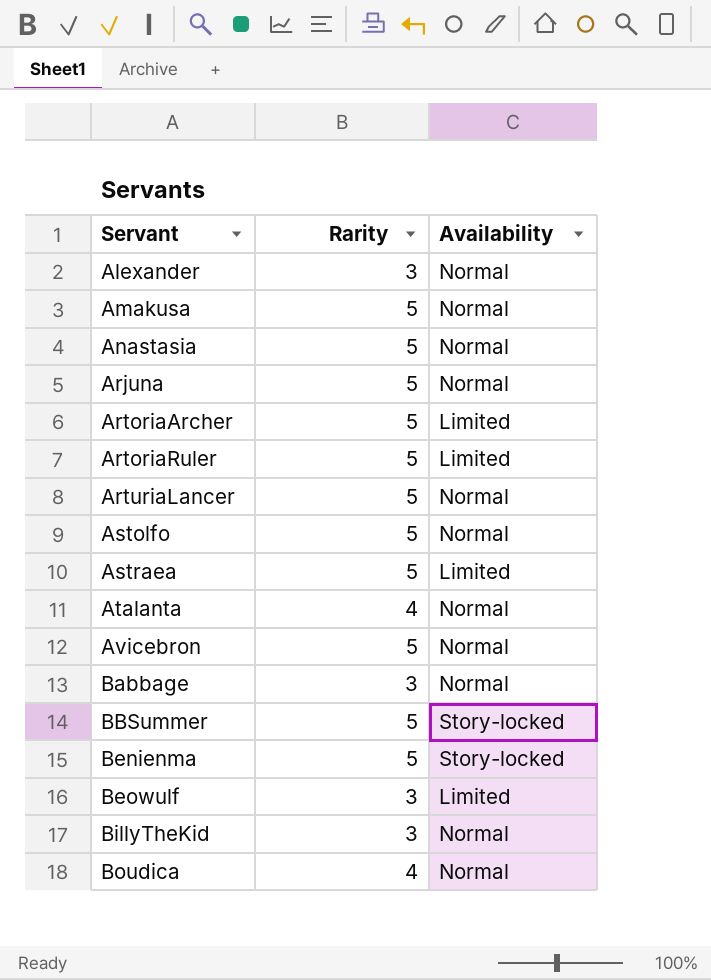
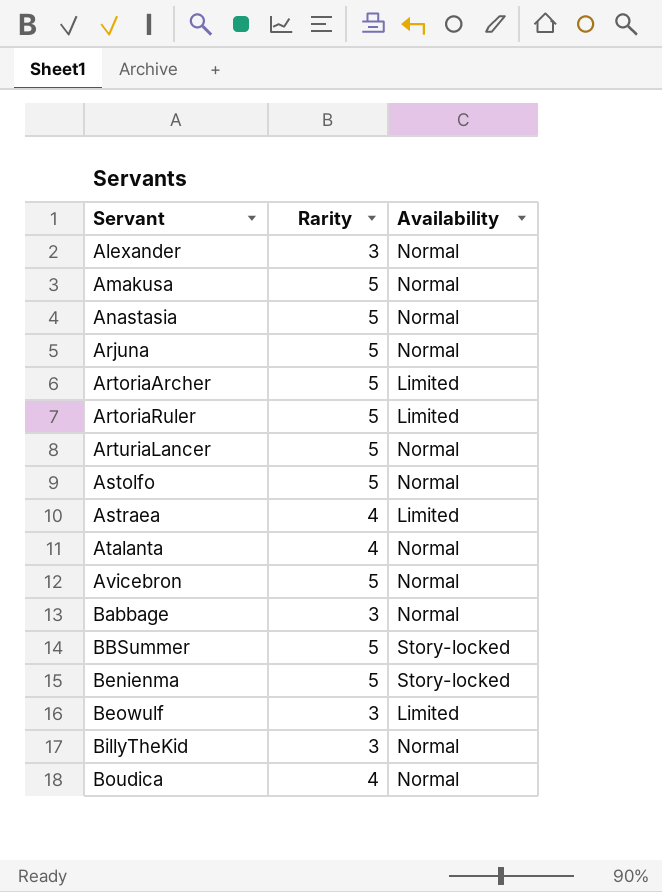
Astraea | Rarity: 5 -> 4

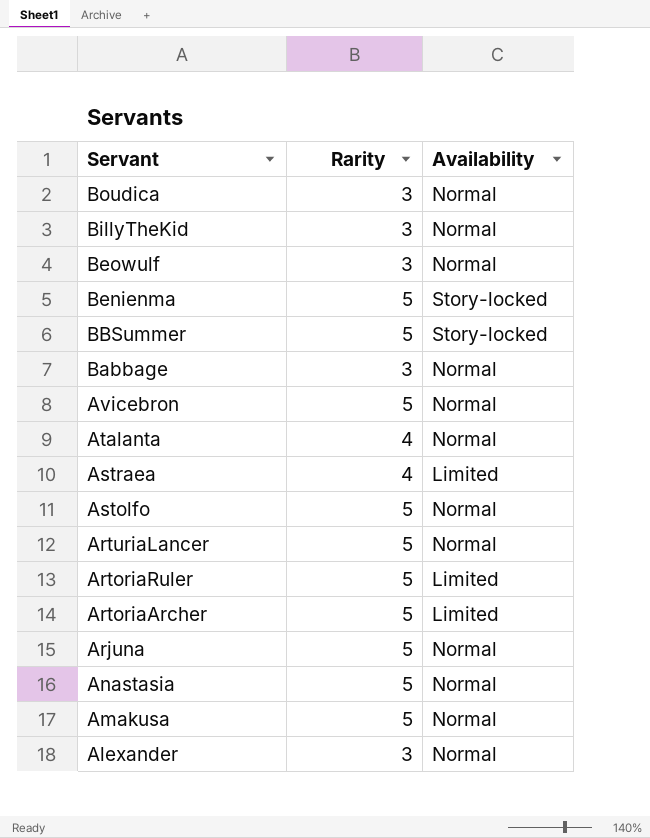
row order: Servant ascending -> Servant descending
Boudica | Rarity: 4 -> 3
Beowulf | Availability: Limited -> Normal

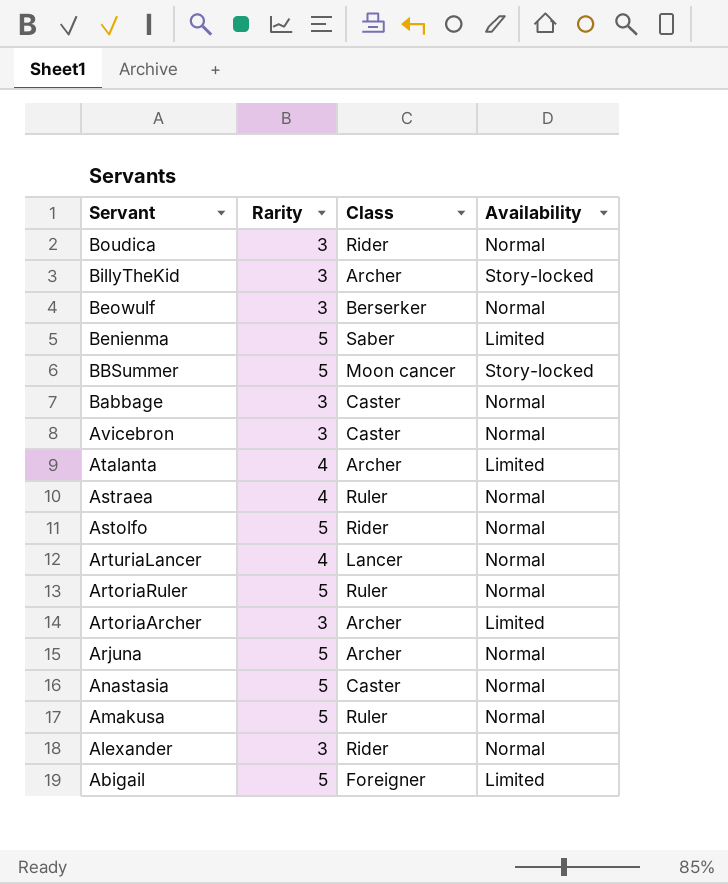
column Class | position: none -> 3
BillyTheKid | Availability: Normal -> Story-locked
Benienma | Availability: Story-locked -> Limited
Avicebron | Rarity: 5 -> 3
Atalanta | Availability: Normal -> Limited
Astraea | Availability: Limited -> Normal
ArturiaLancer | Rarity: 5 -> 4
ArtoriaRuler | Availability: Limited -> Normal
ArtoriaArcher | Rarity: 5 -> 3
row Abigail: none -> 5 | Foreigner | Limited

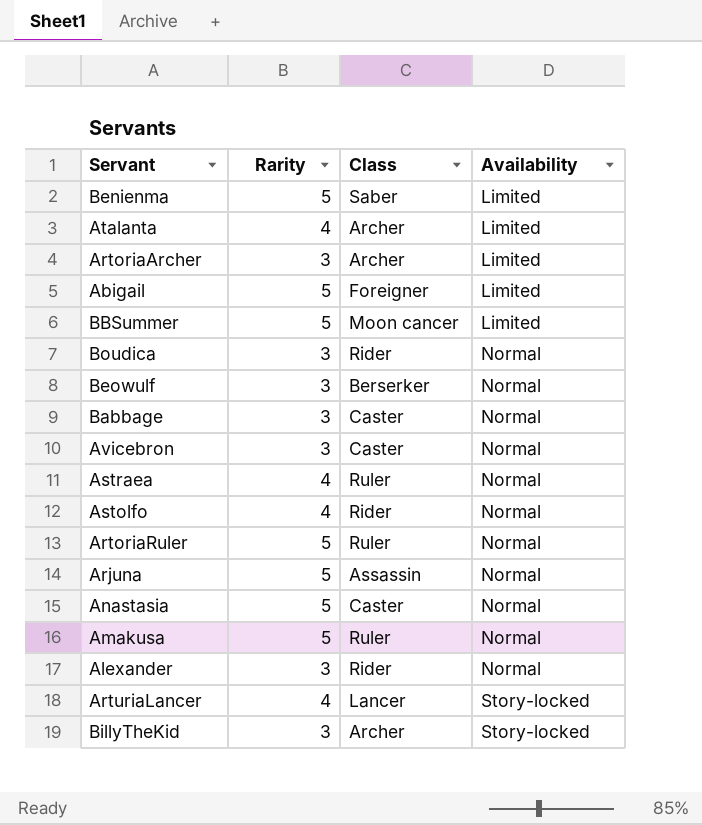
row order: Servant descending -> Availability ascending
BBSummer | Availability: Story-locked -> Limited
Astolfo | Rarity: 5 -> 4
Arjuna | Class: Archer -> Assassin
ArturiaLancer | Availability: Normal -> Story-locked

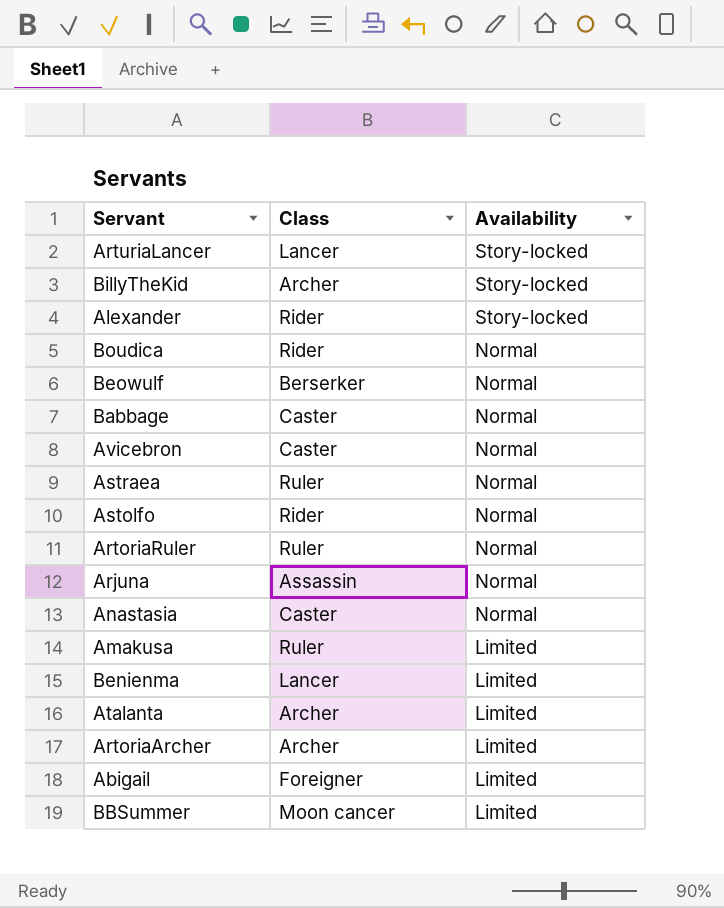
row order: Availability ascending -> Availability descending
column Rarity | position: 2 -> none
Alexander | Availability: Normal -> Story-locked
Amakusa | Availability: Normal -> Limited
Benienma | Class: Saber -> Lancer

